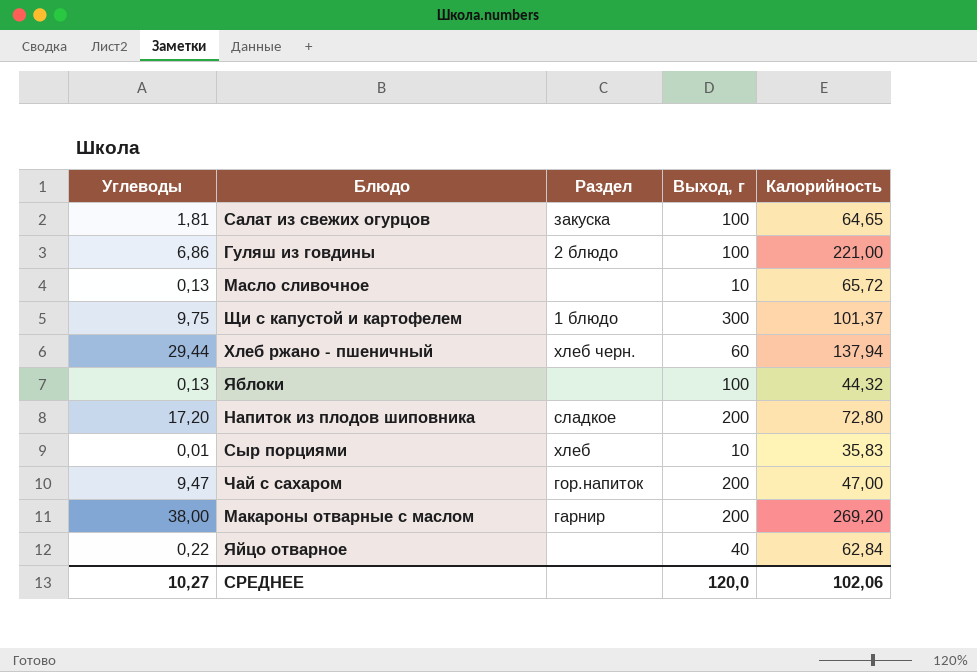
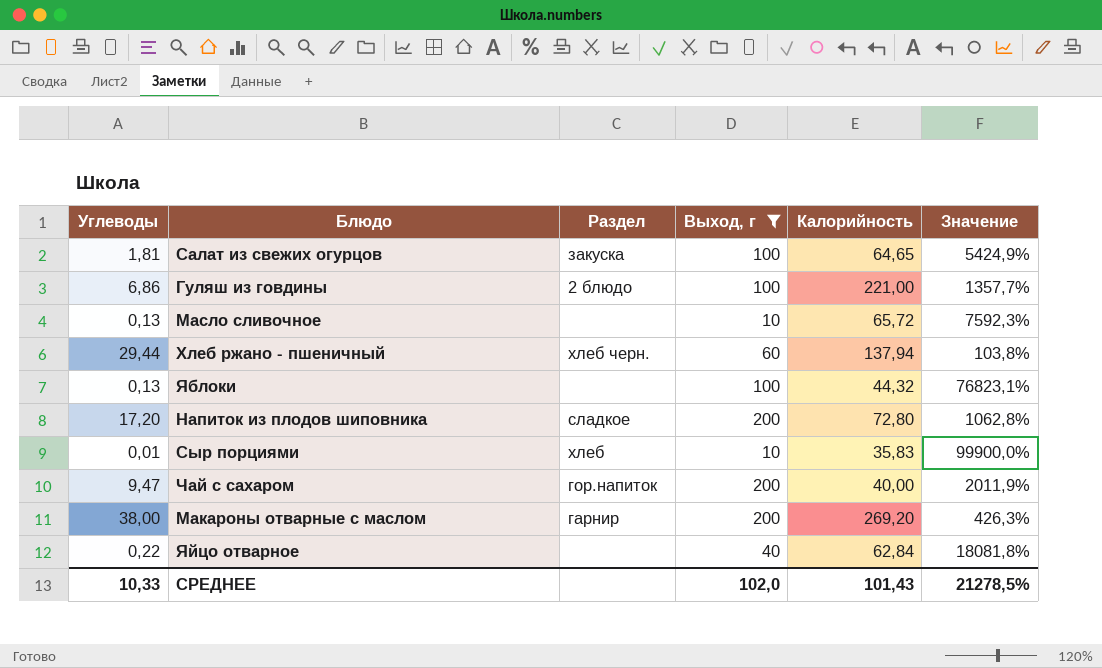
filter: none -> Выход, г != 300
column Значение | formula: none -> ([Выход, г] - [Углеводы]) / [Углеводы]
Чай с сахаром | Калорийность: 47,00 -> 40,00
СРЕДНЕЕ | Углеводы: 10,27 -> 10,33
СРЕДНЕЕ | Выход, г: 120,0 -> 102,0
СРЕДНЕЕ | Калорийность: 102,06 -> 101,43

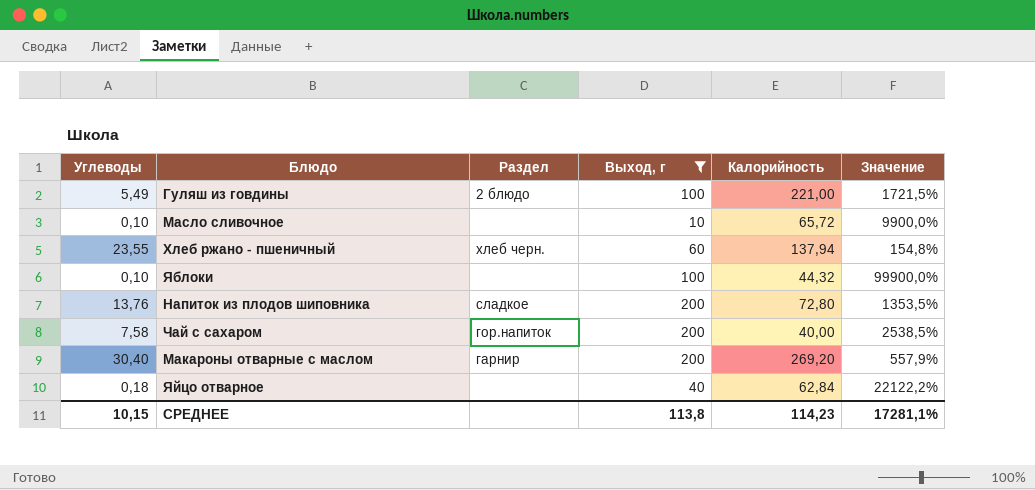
row Салат из свежих огурцов: 1,81 | закуска | 100 | 64,65 | 5424,9% -> none
row Сыр порциями: 0,01 | хлеб | 10 | 35,83 | 99900,0% -> none
Гуляш из говдины | Углеводы: 6,86 -> 5,49
Гуляш из говдины | Значение: 1357,7% -> 1721,5%
Масло сливочное | Углеводы: 0,13 -> 0,10
Масло сливочное | Значение: 7592,3% -> 9900,0%
Хлеб ржано - пшеничный | Углеводы: 29,44 -> 23,55
Хлеб ржано - пшеничный | Значение: 103,8% -> 154,8%
Яблоки | Углеводы: 0,13 -> 0,10
Яблоки | Значение: 76823,1% -> 99900,0%
Напиток из плодов шиповника | Углеводы: 17,20 -> 13,76
Напиток из плодов шиповника | Значение: 1062,8% -> 1353,5%
Чай с сахаром | Углеводы: 9,47 -> 7,58
Чай с сахаром | Значение: 2011,9% -> 2538,5%
Макароны отварные с маслом | Углеводы: 38,00 -> 30,40
Макароны отварные с маслом | Значение: 426,3% -> 557,9%
Яйцо отварное | Углеводы: 0,22 -> 0,18
Яйцо отварное | Значение: 18081,8% -> 22122,2%
СРЕДНЕЕ | Углеводы: 10,33 -> 10,15
СРЕДНЕЕ | Выход, г: 102,0 -> 113,8
СРЕДНЕЕ | Калорийность: 101,43 -> 114,23
СРЕДНЕЕ | Значение: 21278,5% -> 17281,1%

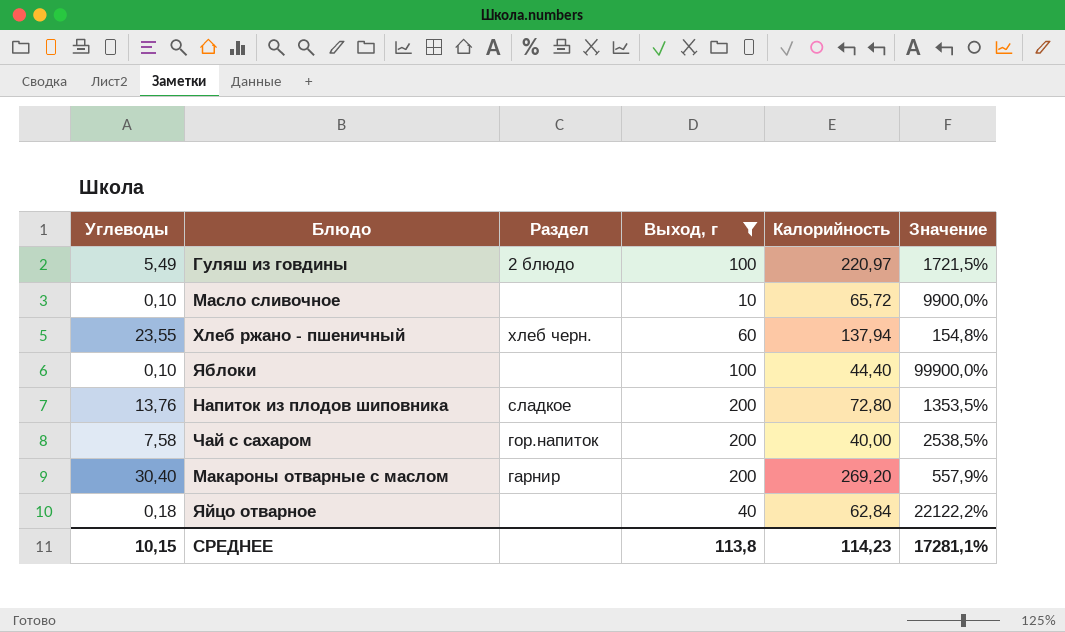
Гуляш из говдины | Калорийность: 221,00 -> 220,97
Яблоки | Калорийность: 44,32 -> 44,40

